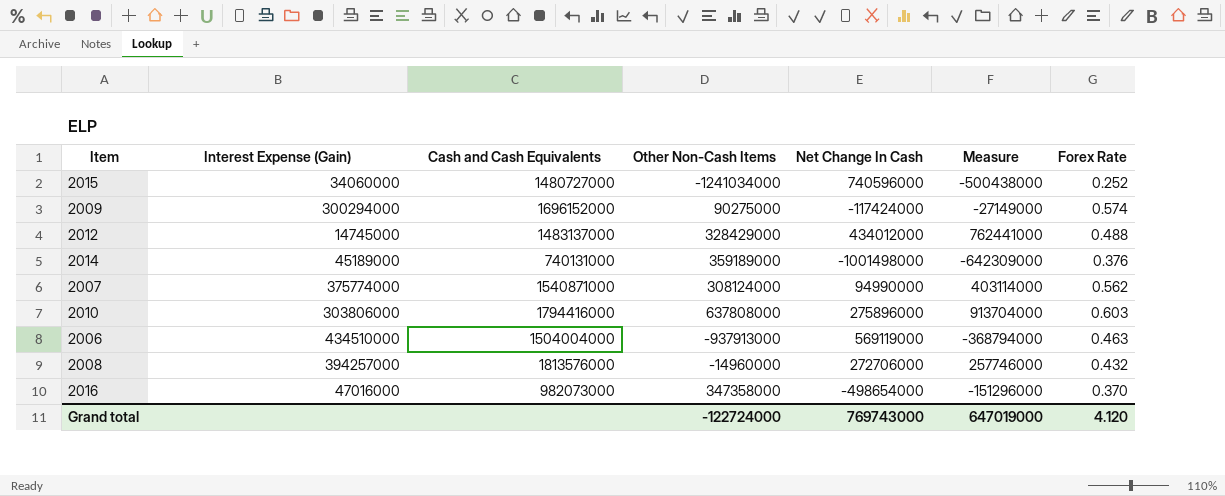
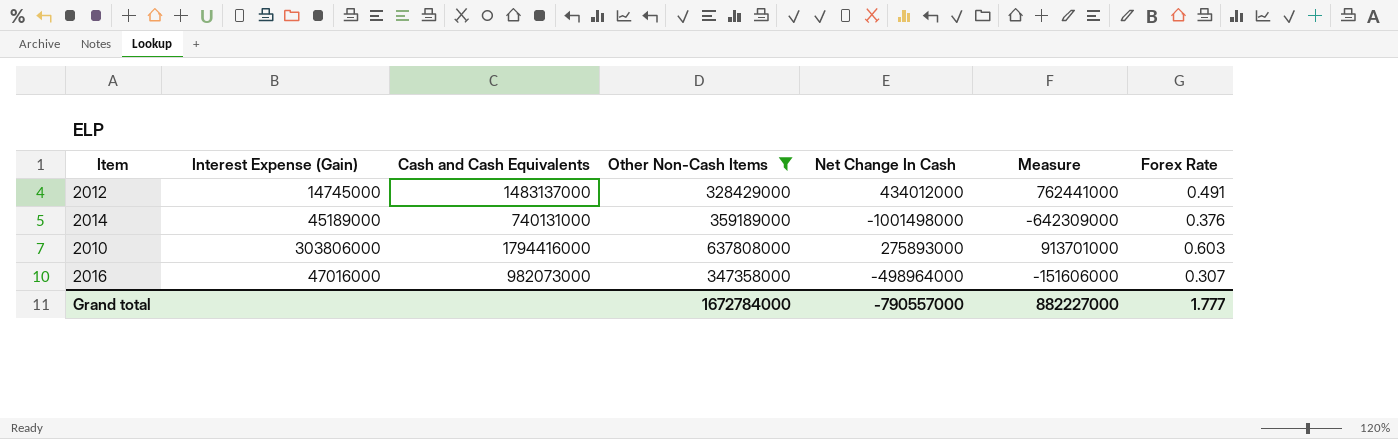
filter: none -> Other Non-Cash Items >= 328429000
2012 | Forex Rate: 0.488 -> 0.491
2010 | Net Change In Cash: 275896000 -> 275893000
2010 | Measure: 913704000 -> 913701000
2016 | Net Change In Cash: -498654000 -> -498964000
2016 | Measure: -151296000 -> -151606000
2016 | Forex Rate: 0.370 -> 0.307
Grand total | Other Non-Cash Items: -122724000 -> 1672784000
Grand total | Net Change In Cash: 769743000 -> -790557000
Grand total | Measure: 647019000 -> 882227000
Grand total | Forex Rate: 4.120 -> 1.777

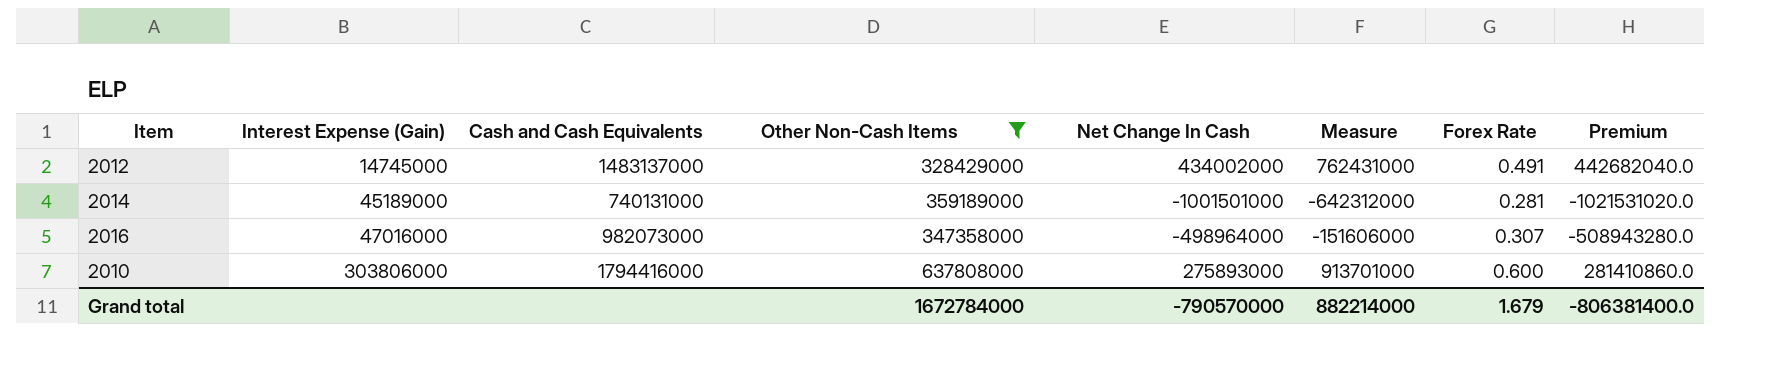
row order: none -> Interest Expense (Gain) ascending
column Premium | formula: none -> [Net Change In Cash] * 1.02
2012 | Net Change In Cash: 434012000 -> 434002000
2012 | Measure: 762441000 -> 762431000
2014 | Net Change In Cash: -1001498000 -> -1001501000
2014 | Measure: -642309000 -> -642312000
2014 | Forex Rate: 0.376 -> 0.281
2010 | Forex Rate: 0.603 -> 0.600
Grand total | Net Change In Cash: -790557000 -> -790570000
Grand total | Measure: 882227000 -> 882214000
Grand total | Forex Rate: 1.777 -> 1.679

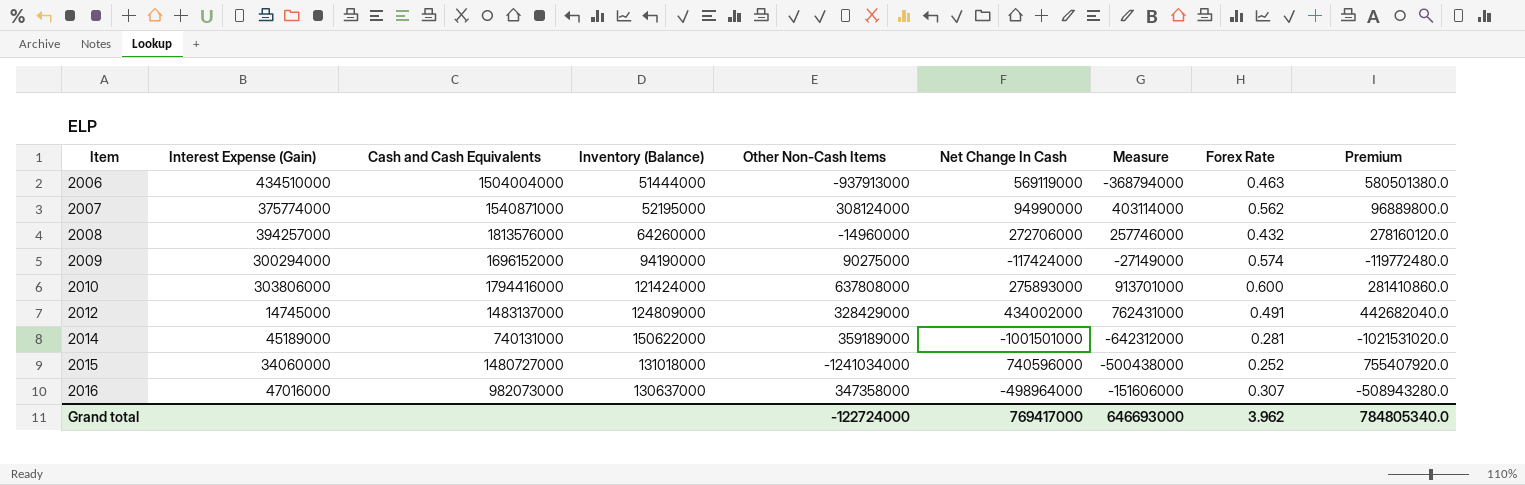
filter: Other Non-Cash Items >= 328429000 -> none
row order: Interest Expense (Gain) ascending -> Item ascending
column Inventory (Balance) | position: none -> 4
Grand total | Other Non-Cash Items: 1672784000 -> -122724000
Grand total | Net Change In Cash: -790570000 -> 769417000
Grand total | Measure: 882214000 -> 646693000
Grand total | Forex Rate: 1.679 -> 3.962
Grand total | Premium: -806381400.0 -> 784805340.0

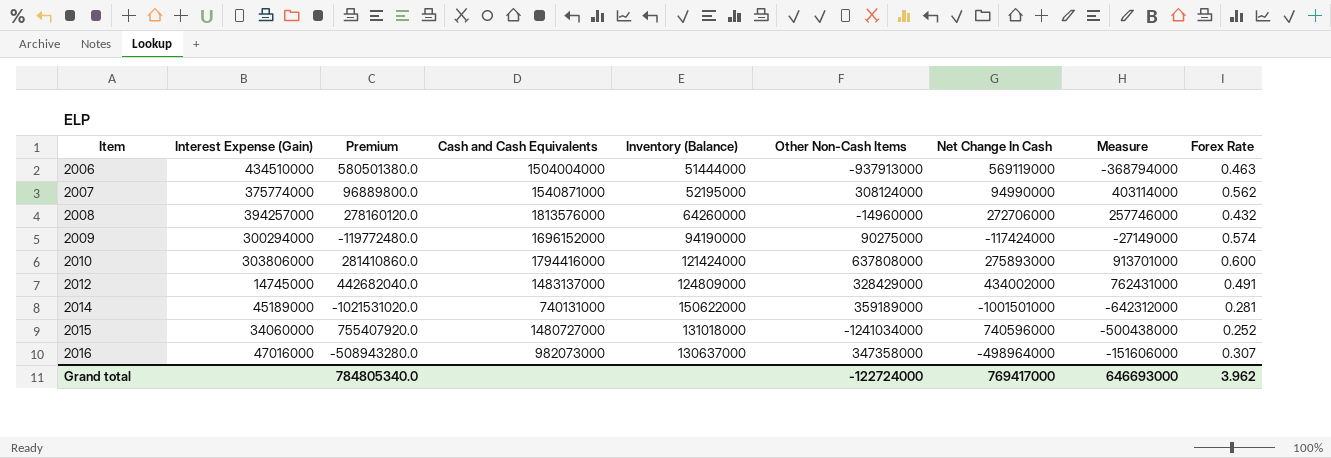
column Premium | position: 9 -> 3

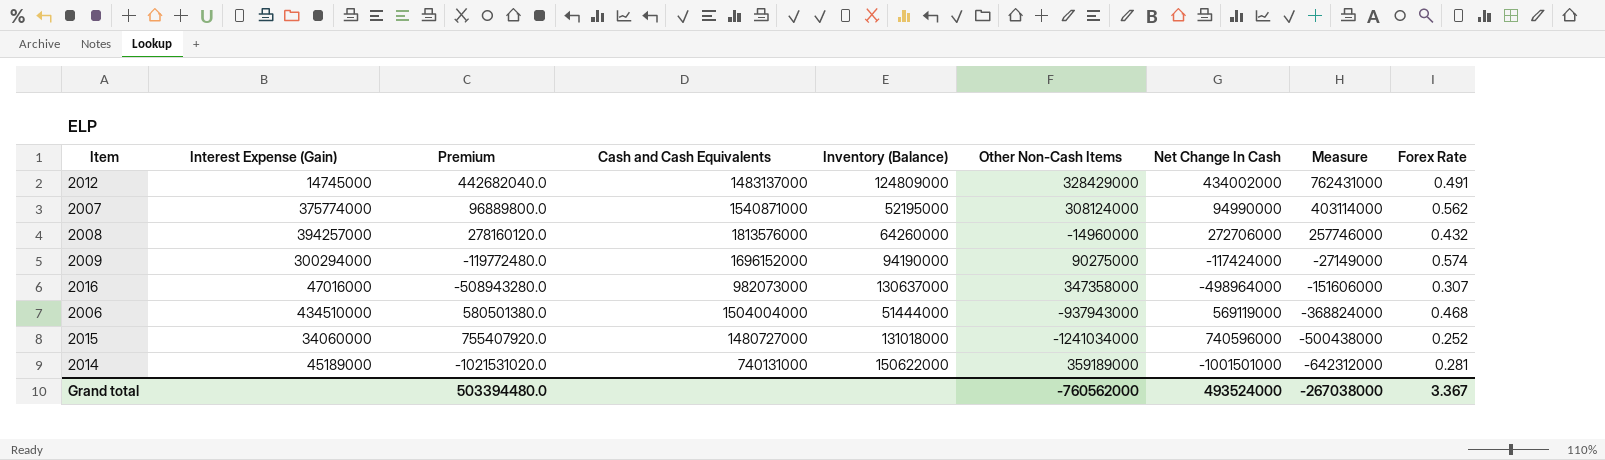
row order: Item ascending -> Measure descending
row 2010: 303806000 | 281410860.0 | 1794416000 | 121424000 | 637808000 | 275893000 | 913701000 | 0.600 -> none
2006 | Other Non-Cash Items: -937913000 -> -937943000
2006 | Measure: -368794000 -> -368824000
2006 | Forex Rate: 0.463 -> 0.468
Grand total | Premium: 784805340.0 -> 503394480.0
Grand total | Other Non-Cash Items: -122724000 -> -760562000
Grand total | Net Change In Cash: 769417000 -> 493524000
Grand total | Measure: 646693000 -> -267038000
Grand total | Forex Rate: 3.962 -> 3.367

